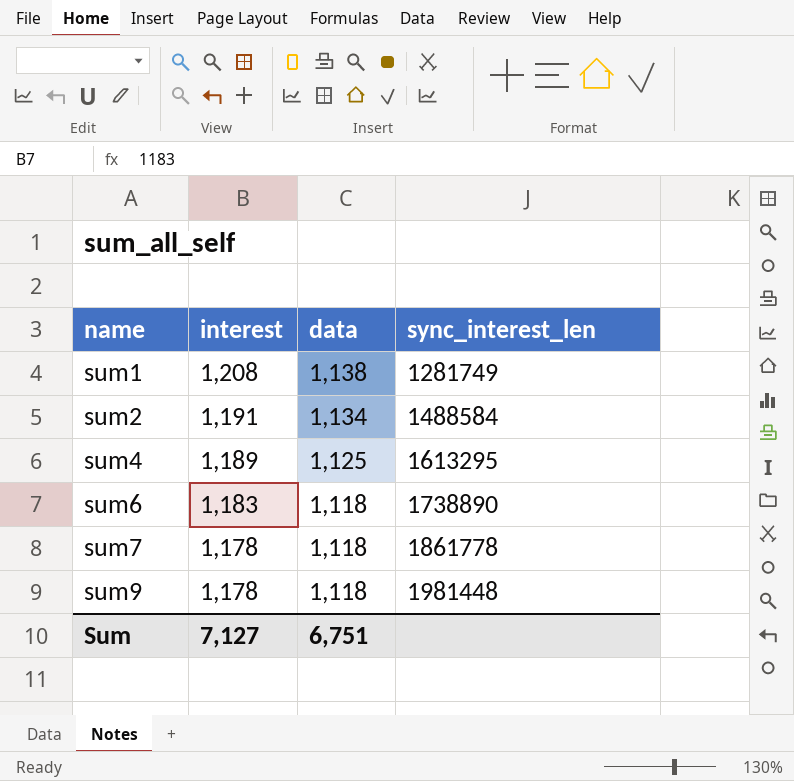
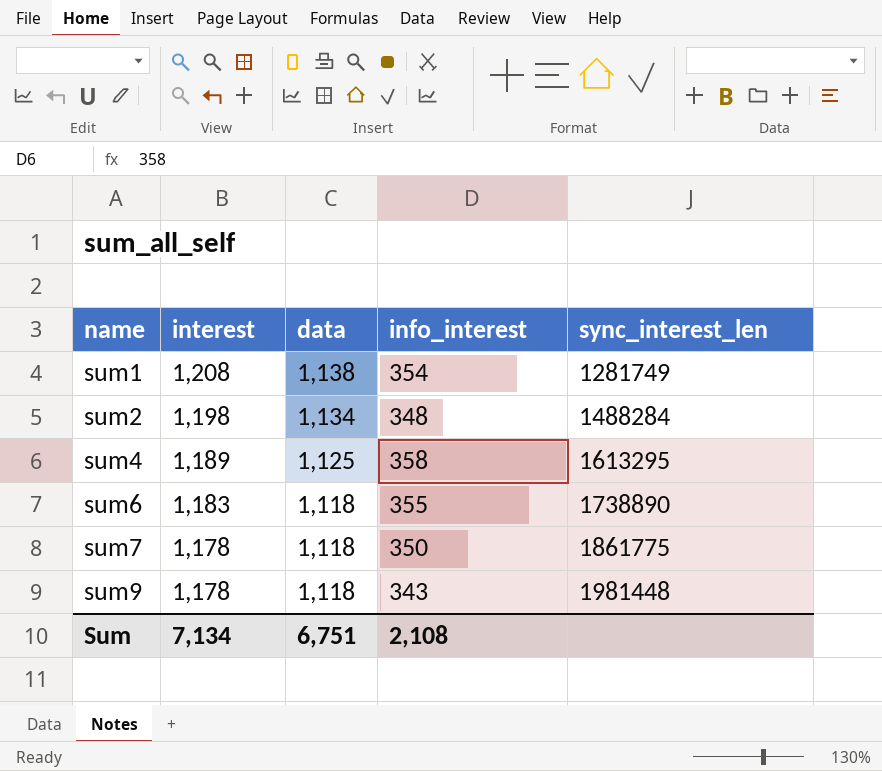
column info_interest | position: none -> 4
sum2 | interest: 1,191 -> 1,198
sum2 | sync_interest_len: 1488584 -> 1488284
sum7 | sync_interest_len: 1861778 -> 1861775
Sum | interest: 7,127 -> 7,134

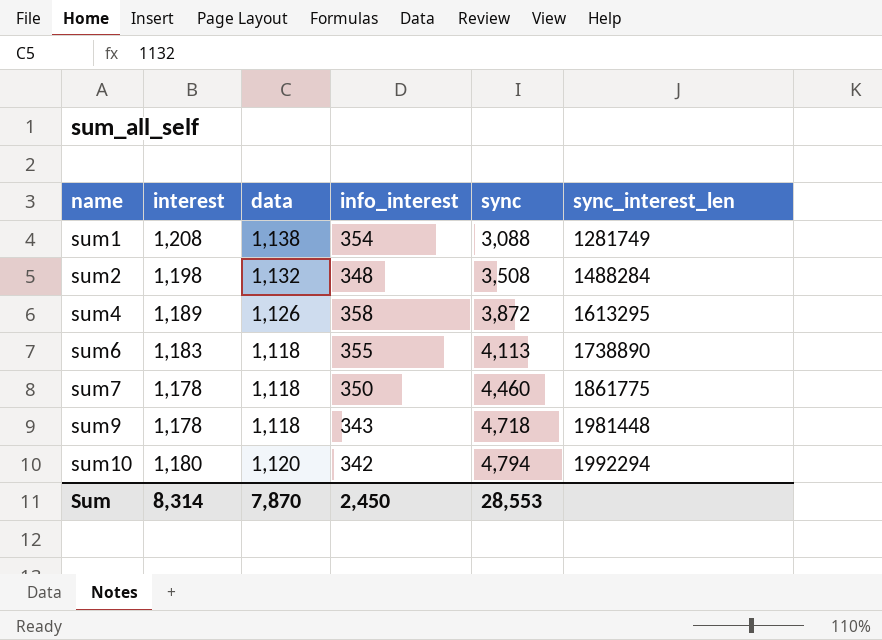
column sync | position: none -> 5
sum2 | data: 1,134 -> 1,132
sum4 | data: 1,125 -> 1,126
row sum10: none -> 1,180 | 1,120 | 342 | 4,794 | 1992294
Sum | interest: 7,134 -> 8,314
Sum | data: 6,751 -> 7,870
Sum | info_interest: 2,108 -> 2,450

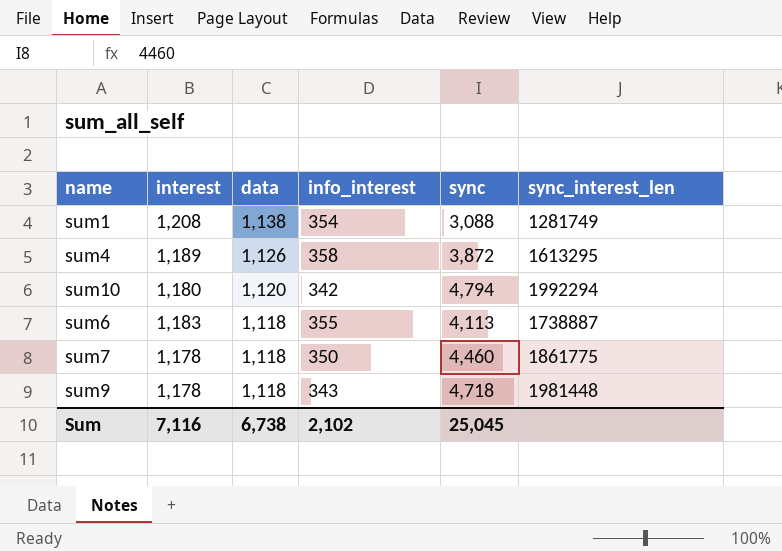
row order: name ascending -> data descending
row sum2: 1,198 | 1,132 | 348 | 3,508 | 1488284 -> none
sum6 | sync_interest_len: 1738890 -> 1738887
Sum | interest: 8,314 -> 7,116
Sum | data: 7,870 -> 6,738
Sum | info_interest: 2,450 -> 2,102
Sum | sync: 28,553 -> 25,045

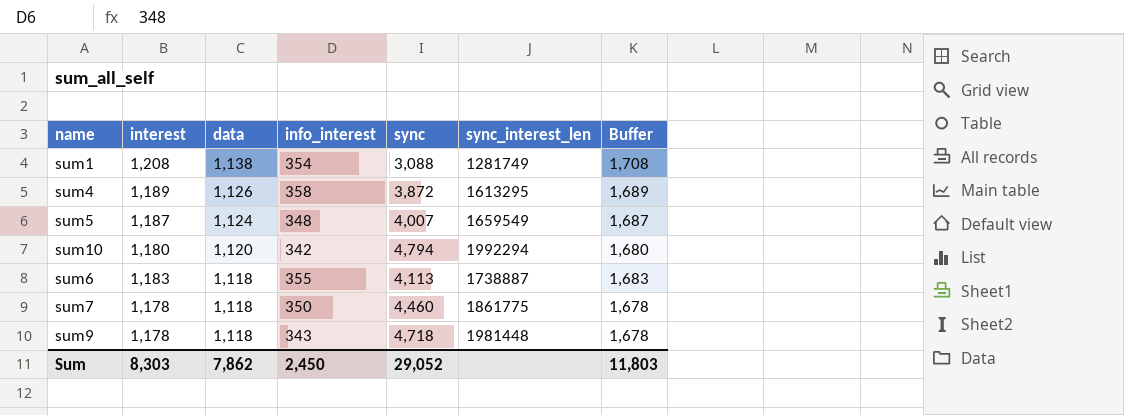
column Buffer | formula: none -> [interest] + 500
row sum5: none -> 1,187 | 1,124 | 348 | 4,007 | 1659549 | 1,687
Sum | interest: 7,116 -> 8,303
Sum | data: 6,738 -> 7,862
Sum | info_interest: 2,102 -> 2,450
Sum | sync: 25,045 -> 29,052

